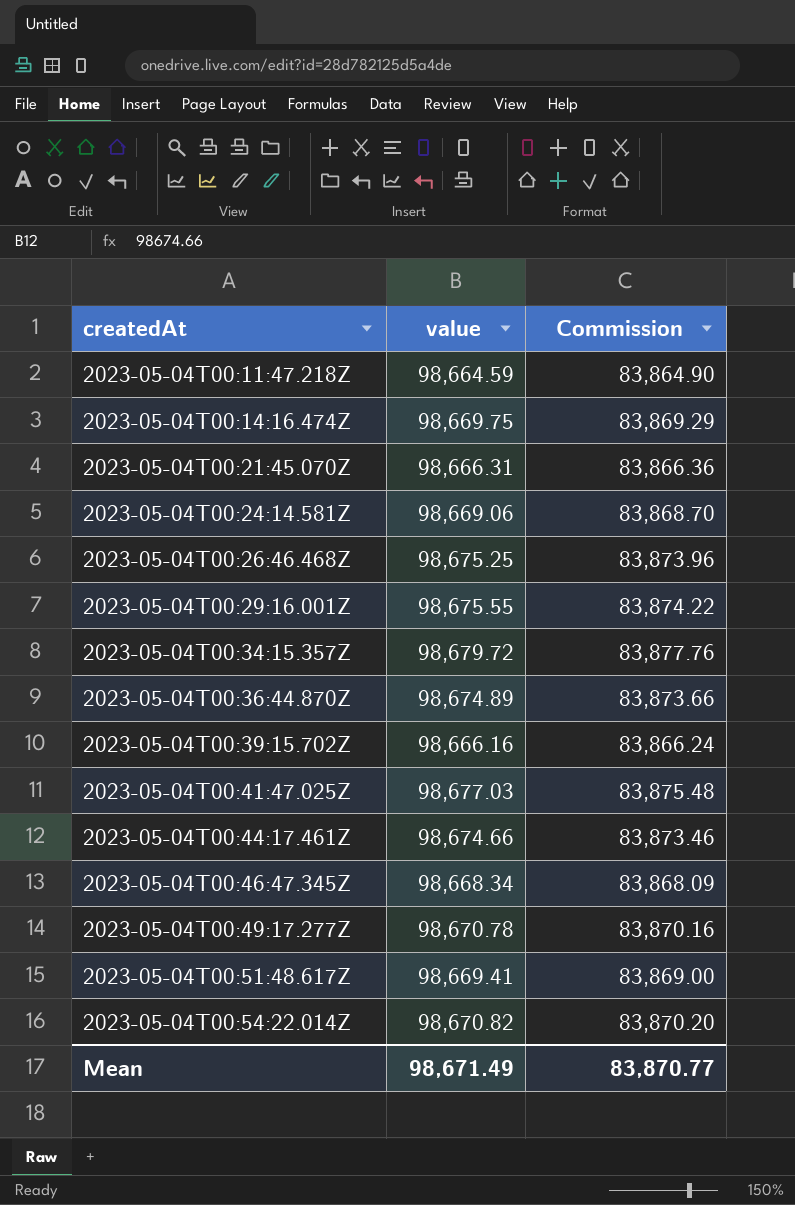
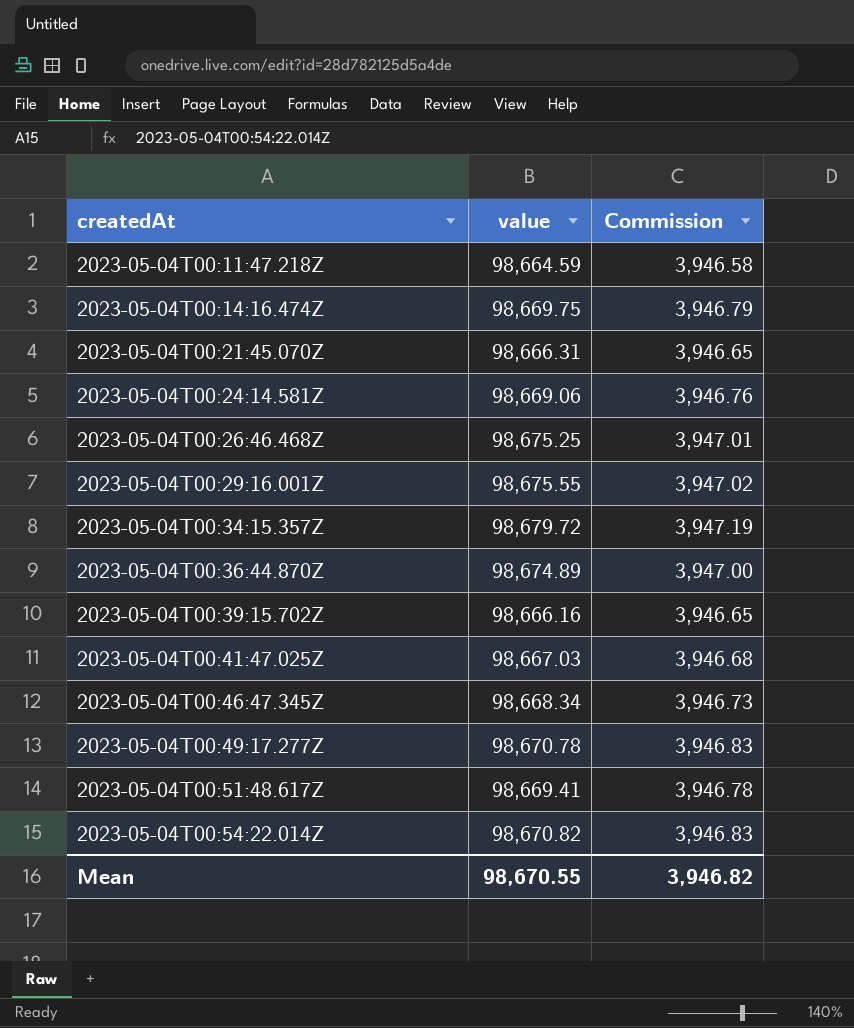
column Commission | formula: [value] * 0.85 -> [value] * 0.04
row 2023-05-04T00:44:17.461Z: 98,674.66 | 83,873.46 -> none
2023-05-04T00:41:47.025Z | value: 98,677.03 -> 98,667.03
Mean | value: 98,671.49 -> 98,670.55
Mean | Commission: 83,870.77 -> 3,946.82

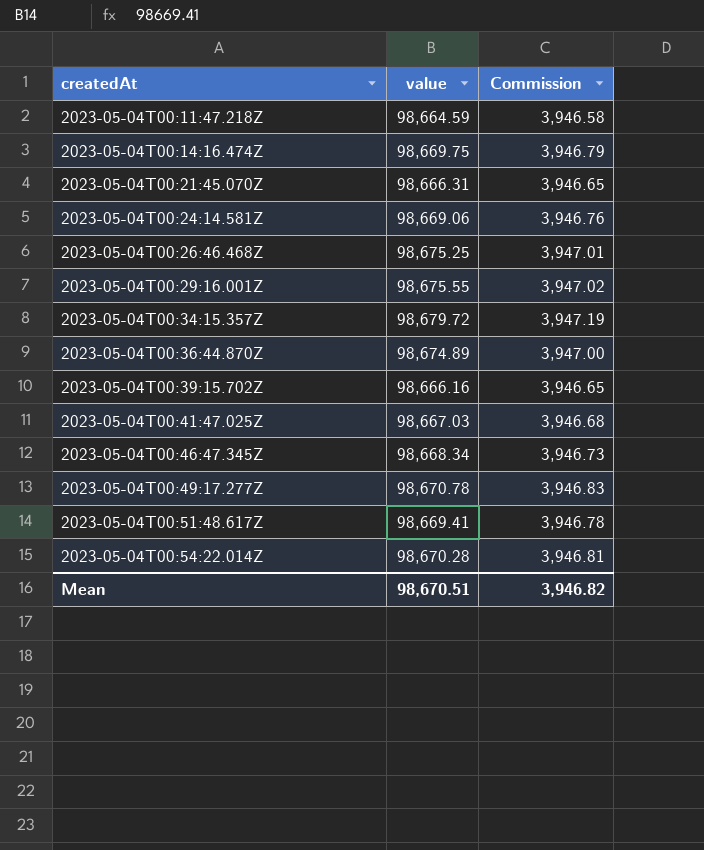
2023-05-04T00:54:22.014Z | value: 98,670.82 -> 98,670.28
2023-05-04T00:54:22.014Z | Commission: 3,946.83 -> 3,946.81
Mean | value: 98,670.55 -> 98,670.51

